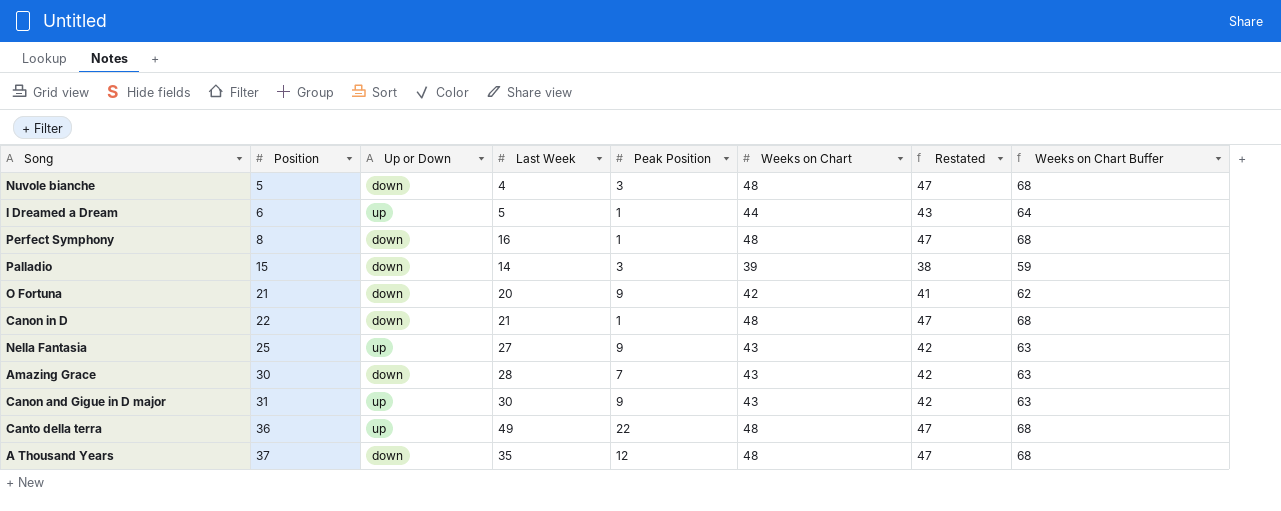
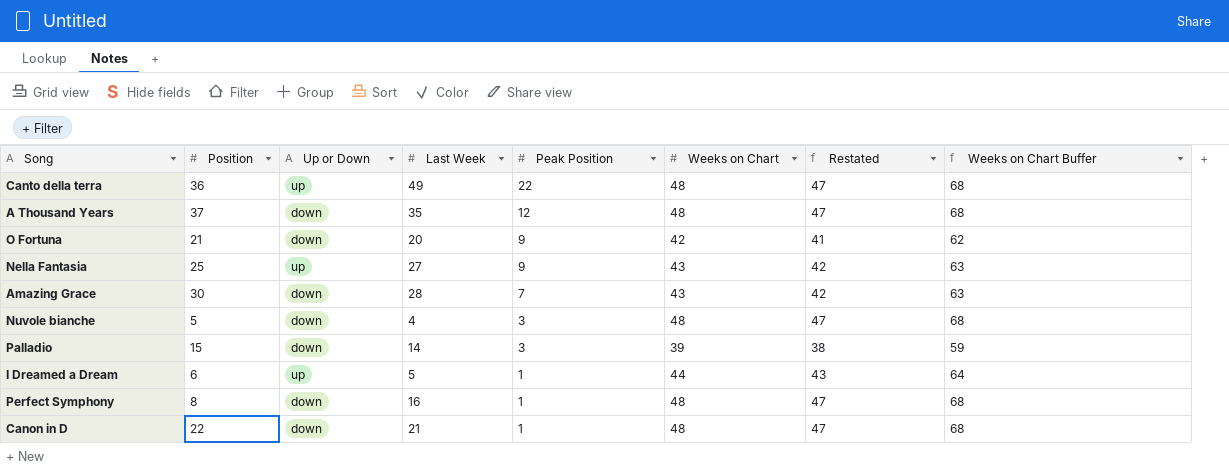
row order: Position ascending -> Peak Position descending
row Canon and Gigue in D major: 31 | up | 30 | 9 | 43 | 42 | 63 -> none

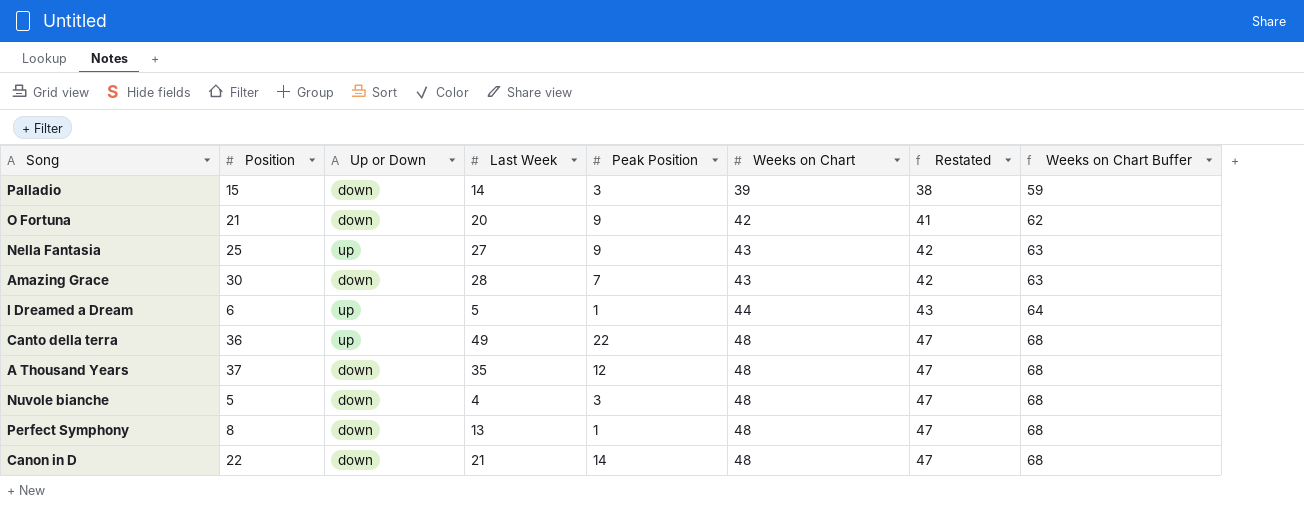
row order: Peak Position descending -> Weeks on Chart ascending
Perfect Symphony | Last Week: 16 -> 13
Canon in D | Peak Position: 1 -> 14

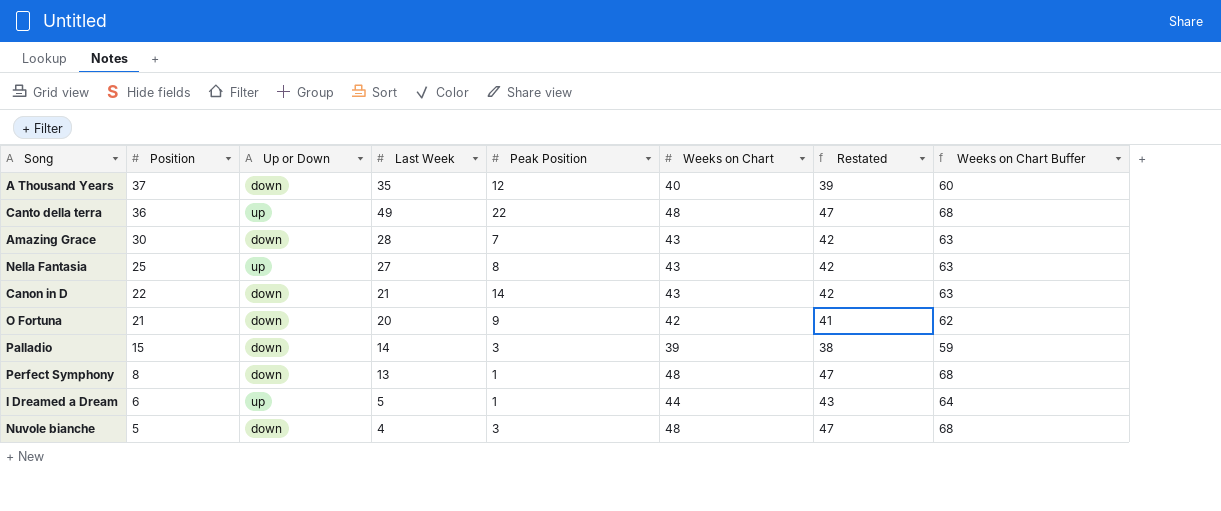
row order: Weeks on Chart ascending -> Position descending
A Thousand Years | Weeks on Chart: 48 -> 40
A Thousand Years | Restated: 47 -> 39
A Thousand Years | Weeks on Chart Buffer: 68 -> 60
Nella Fantasia | Peak Position: 9 -> 8
Canon in D | Weeks on Chart: 48 -> 43
Canon in D | Restated: 47 -> 42
Canon in D | Weeks on Chart Buffer: 68 -> 63

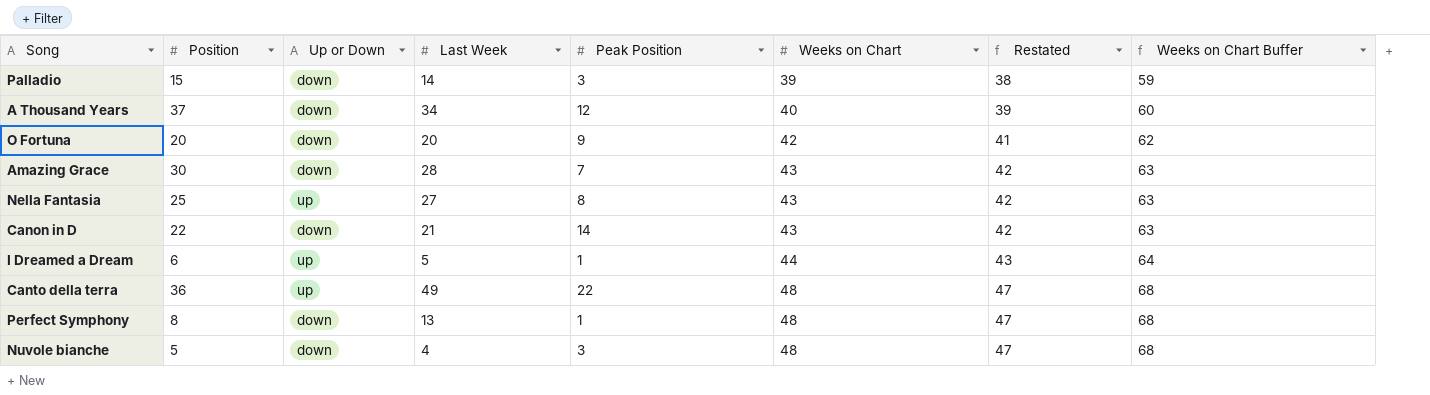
row order: Position descending -> Weeks on Chart ascending
A Thousand Years | Last Week: 35 -> 34
O Fortuna | Position: 21 -> 20

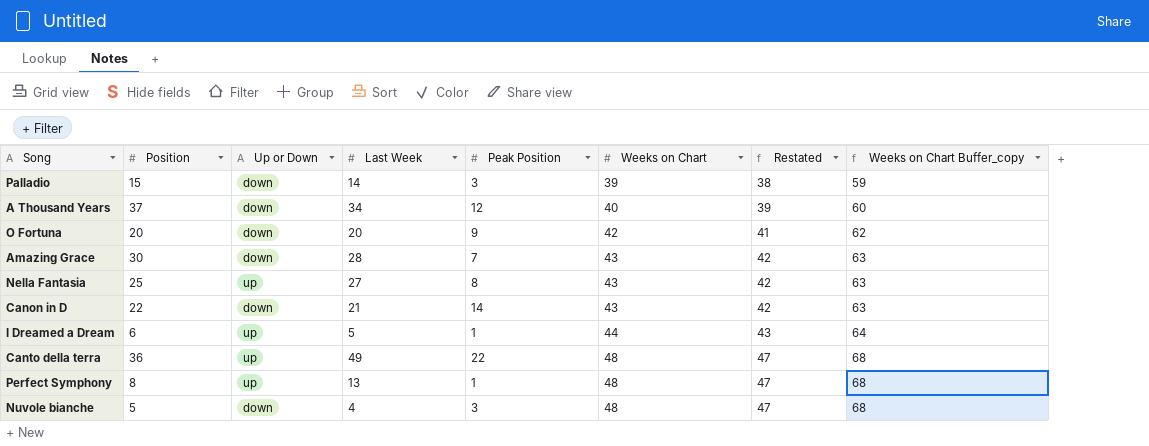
column name: Weeks on Chart Buffer -> Weeks on Chart Buffer_copy
Perfect Symphony | Up or Down: down -> up

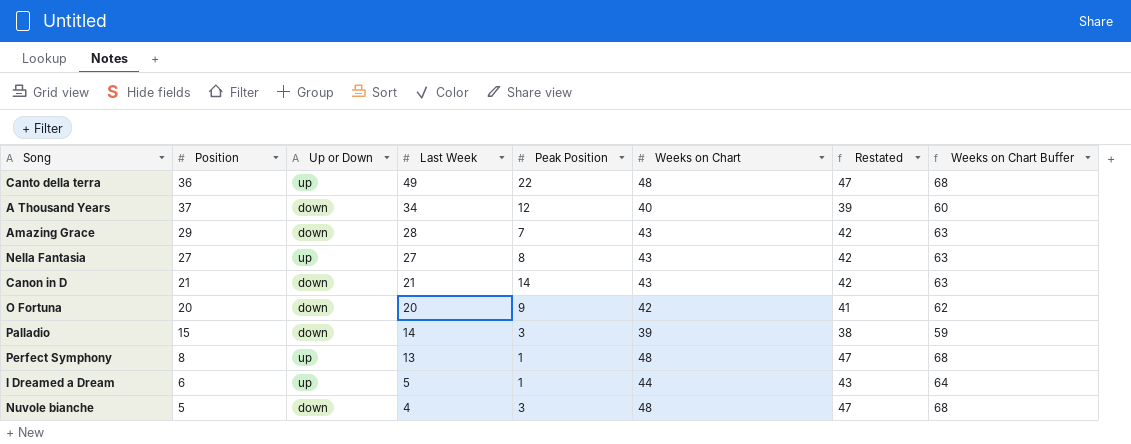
row order: Weeks on Chart ascending -> Last Week descending
column name: Weeks on Chart Buffer_copy -> Weeks on Chart Buffer
Amazing Grace | Position: 30 -> 29
Nella Fantasia | Position: 25 -> 27
Canon in D | Position: 22 -> 21

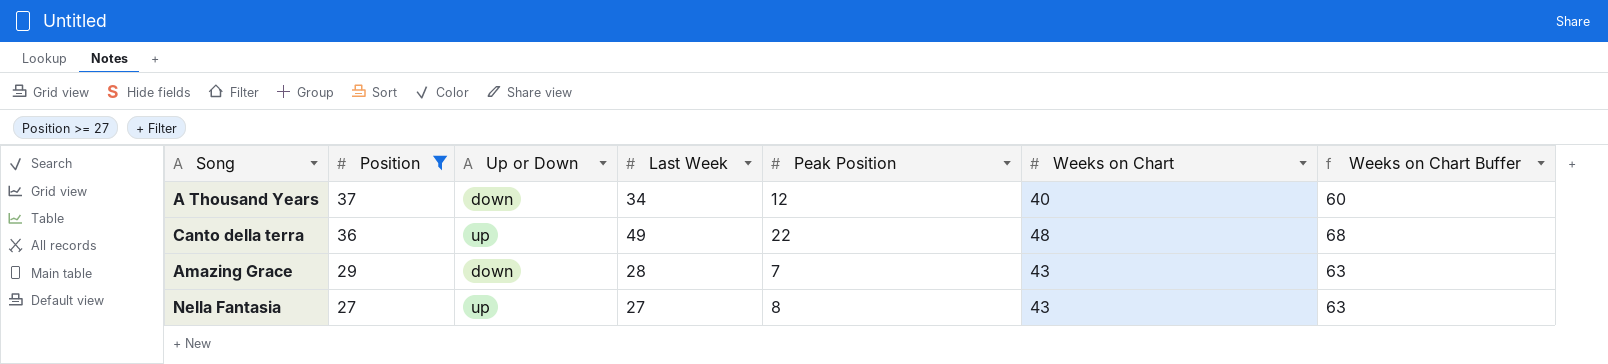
filter: none -> Position >= 27
row order: Last Week descending -> Position descending
column Restated | formula: [Weeks on Chart] - 1 -> none

